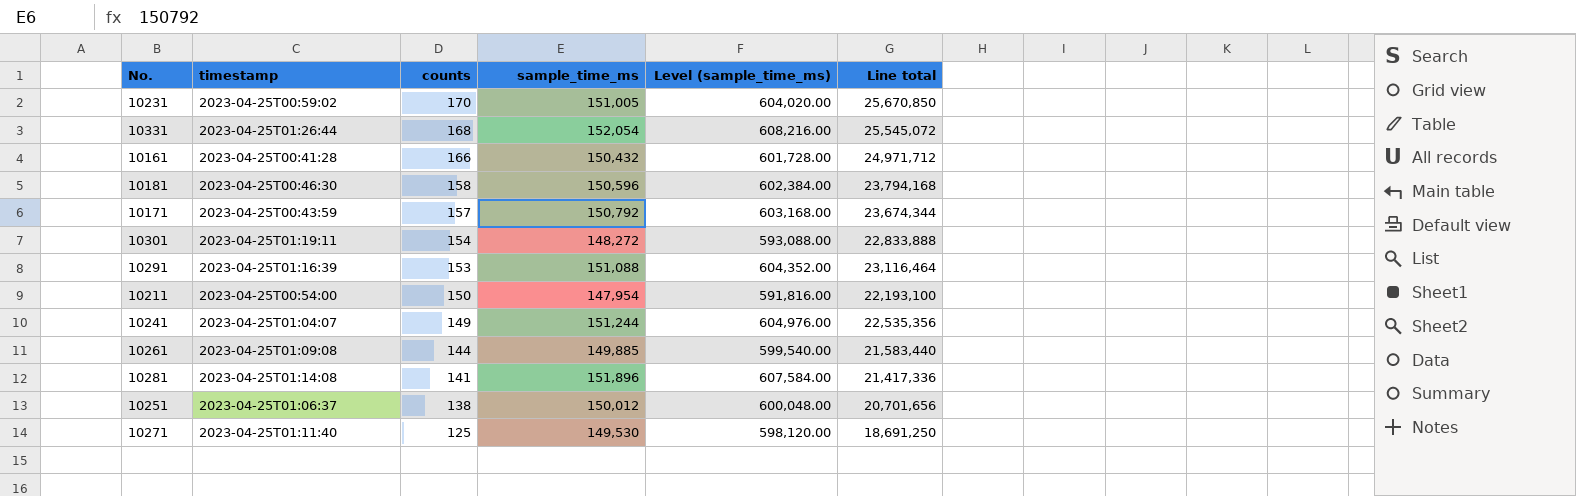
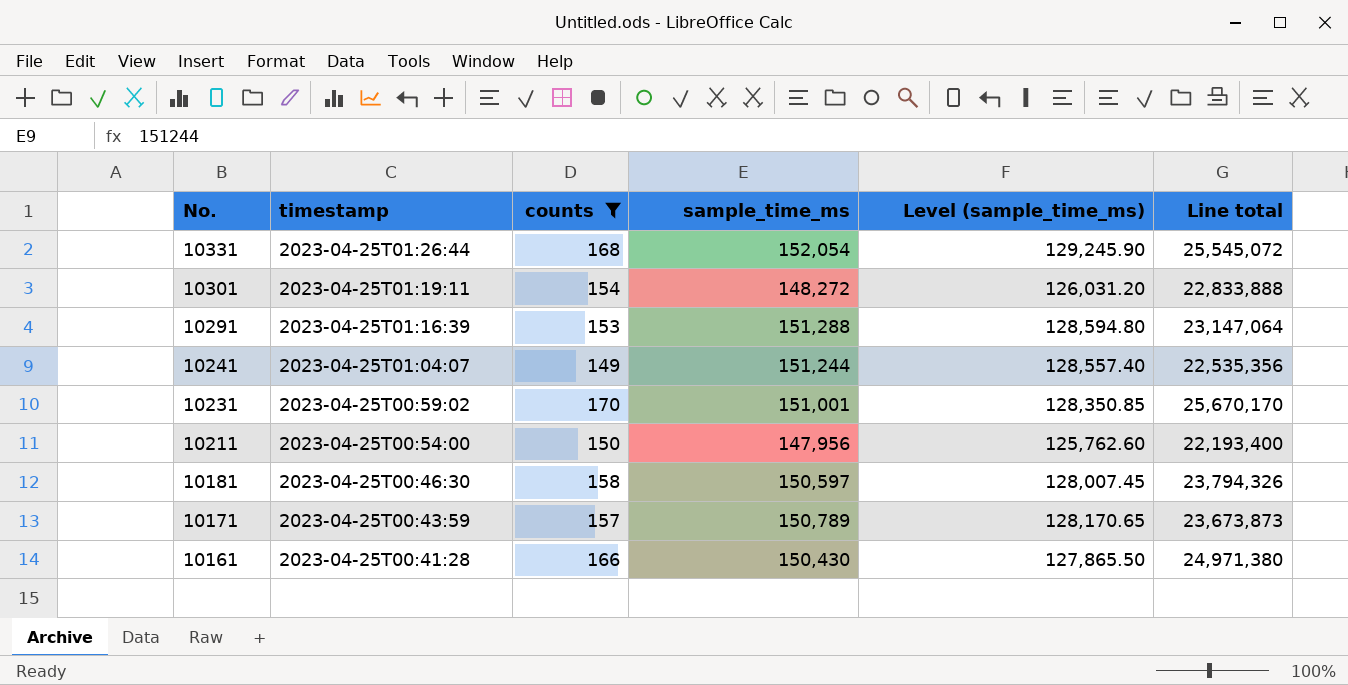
filter: none -> counts >= 149
row order: counts descending -> No. descending
column Level (sample_time_ms) | formula: [sample_time_ms] * 4 -> [sample_time_ms] * 0.85
10291 | sample_time_ms: 151,088 -> 151,288
10291 | Line total: 23,116,464 -> 23,147,064
10231 | sample_time_ms: 151,005 -> 151,001
10231 | Line total: 25,670,850 -> 25,670,170
10211 | sample_time_ms: 147,954 -> 147,956
10211 | Line total: 22,193,100 -> 22,193,400
10181 | sample_time_ms: 150,596 -> 150,597
10181 | Line total: 23,794,168 -> 23,794,326
10171 | sample_time_ms: 150,792 -> 150,789
10171 | Line total: 23,674,344 -> 23,673,873
10161 | sample_time_ms: 150,432 -> 150,430
10161 | Line total: 24,971,712 -> 24,971,380

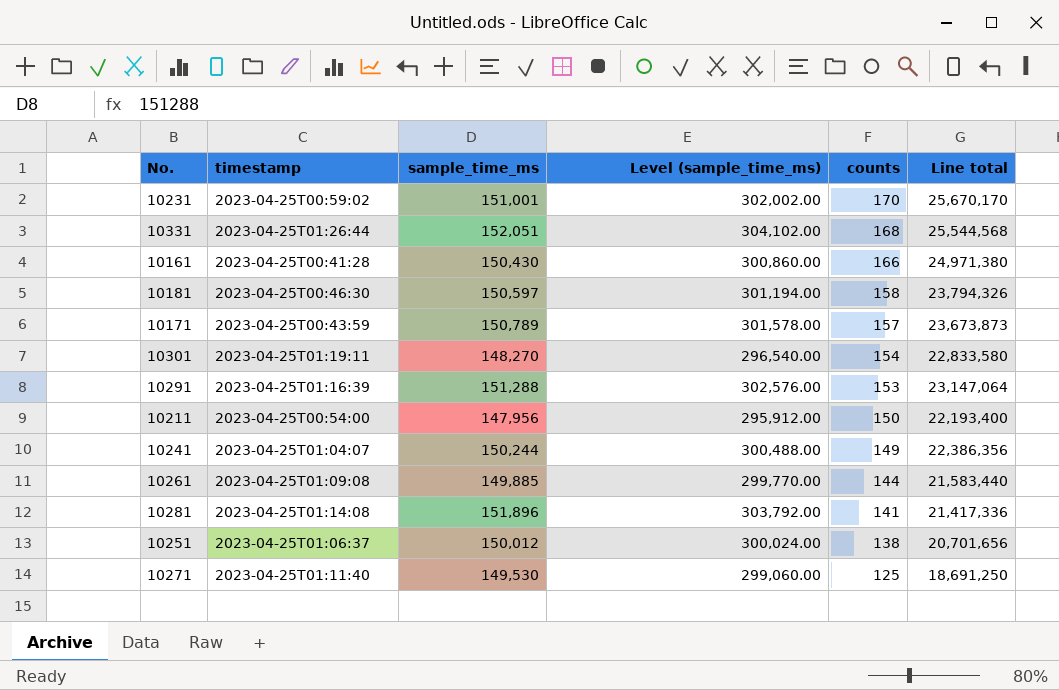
filter: counts >= 149 -> none
row order: No. descending -> counts descending
column Level (sample_time_ms) | formula: [sample_time_ms] * 0.85 -> [sample_time_ms] * 2
column counts | position: 3 -> 5
10331 | sample_time_ms: 152,054 -> 152,051
10331 | Line total: 25,545,072 -> 25,544,568
10301 | sample_time_ms: 148,272 -> 148,270
10301 | Line total: 22,833,888 -> 22,833,580
10241 | sample_time_ms: 151,244 -> 150,244
10241 | Line total: 22,535,356 -> 22,386,356

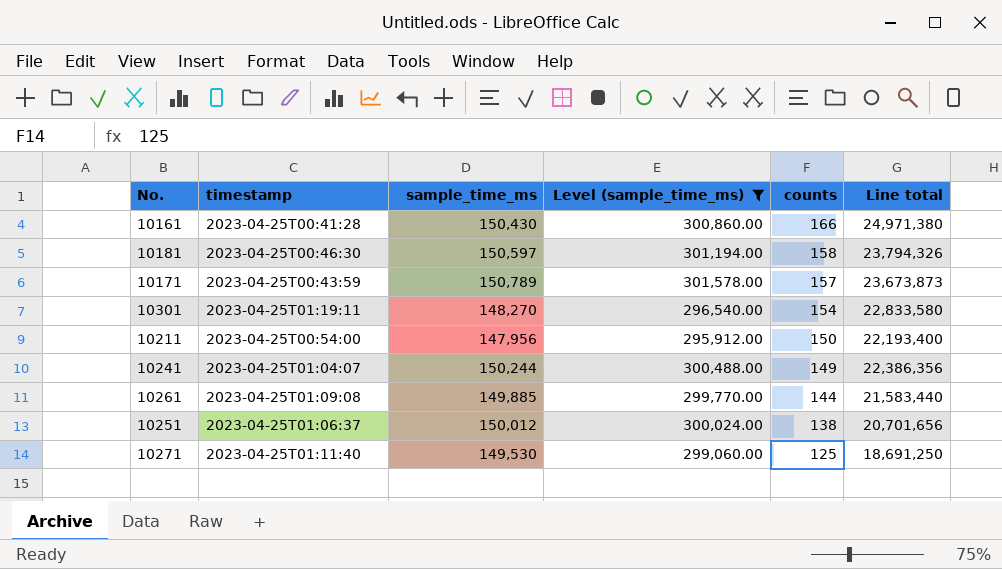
filter: none -> Level (sample_time_ms) <= 301,578.00

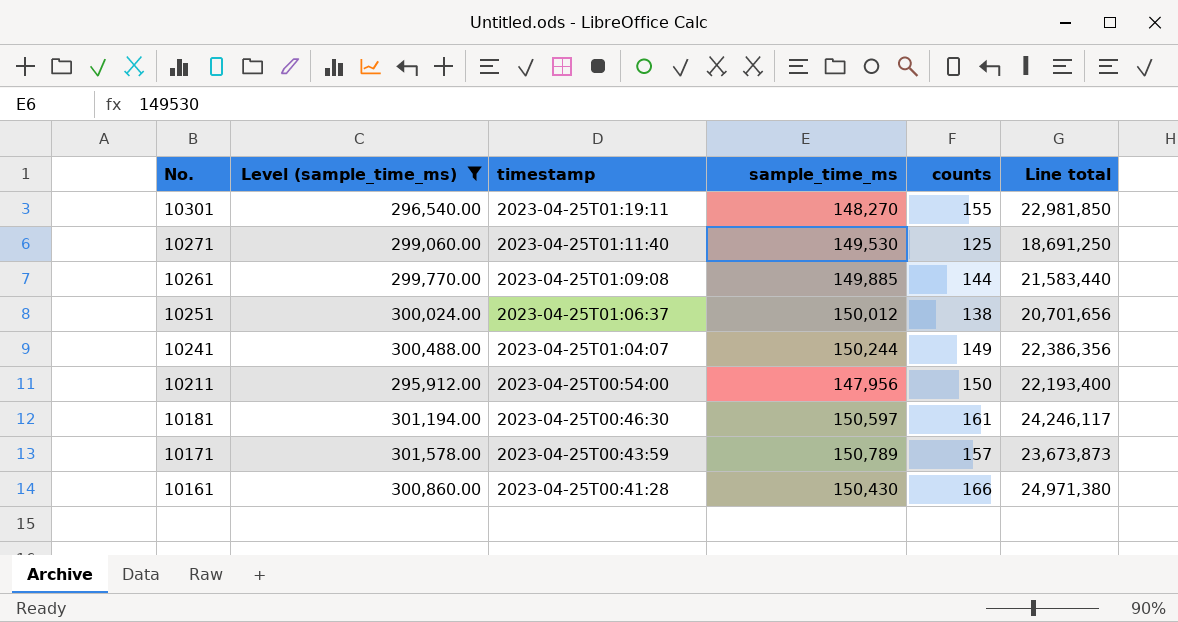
row order: counts descending -> No. descending
column Level (sample_time_ms) | position: 4 -> 2
10301 | counts: 154 -> 155
10301 | Line total: 22,833,580 -> 22,981,850
10181 | counts: 158 -> 161
10181 | Line total: 23,794,326 -> 24,246,117

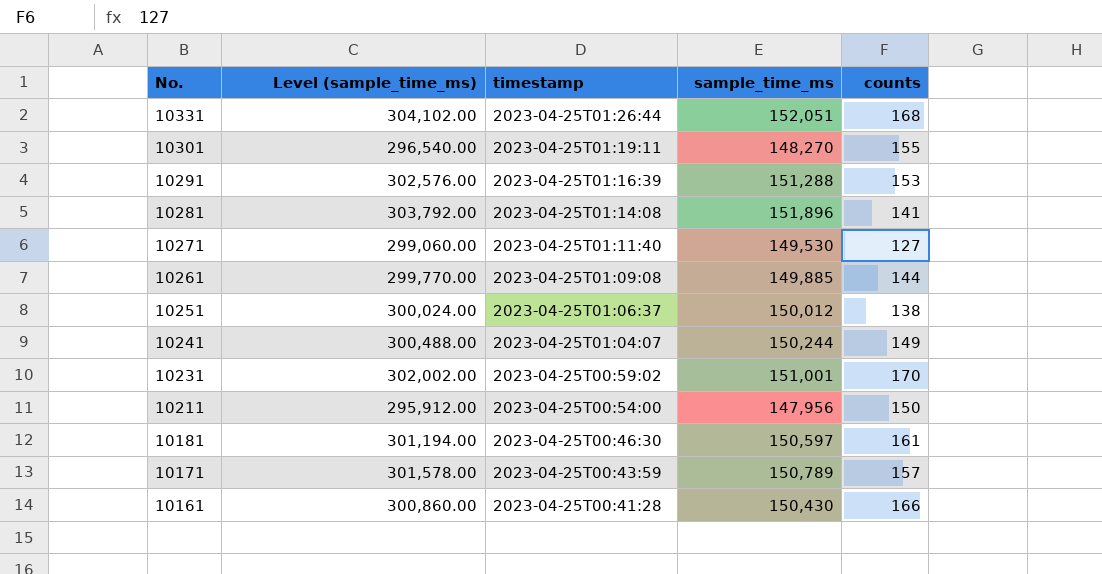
filter: Level (sample_time_ms) <= 301,578.00 -> none
column Line total | formula: [sample_time_ms] * [counts] -> none
10271 | counts: 125 -> 127

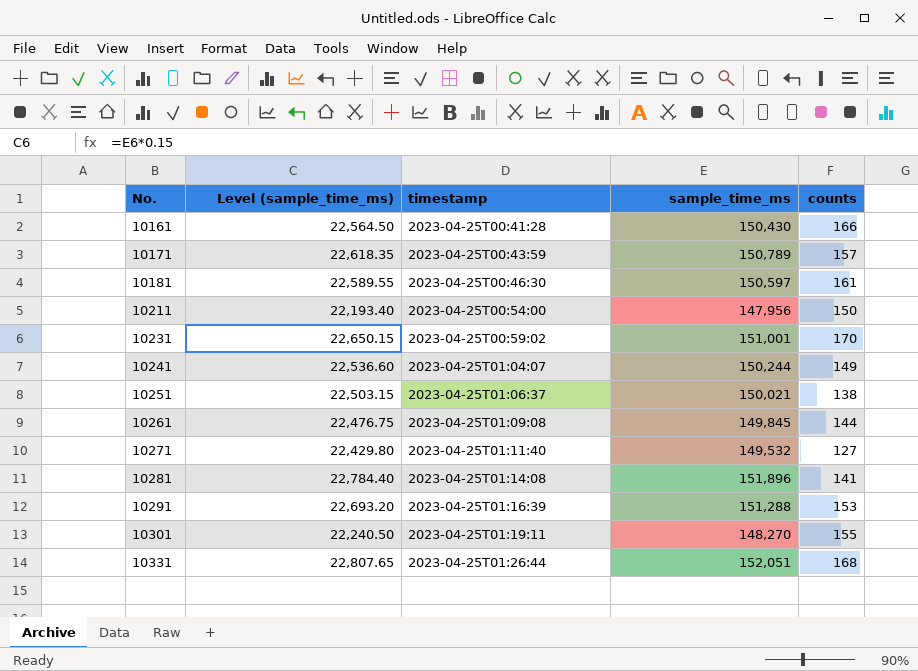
row order: No. descending -> No. ascending
column Level (sample_time_ms) | formula: [sample_time_ms] * 2 -> [sample_time_ms] * 0.15
10251 | sample_time_ms: 150,012 -> 150,021
10261 | sample_time_ms: 149,885 -> 149,845
10271 | sample_time_ms: 149,530 -> 149,532

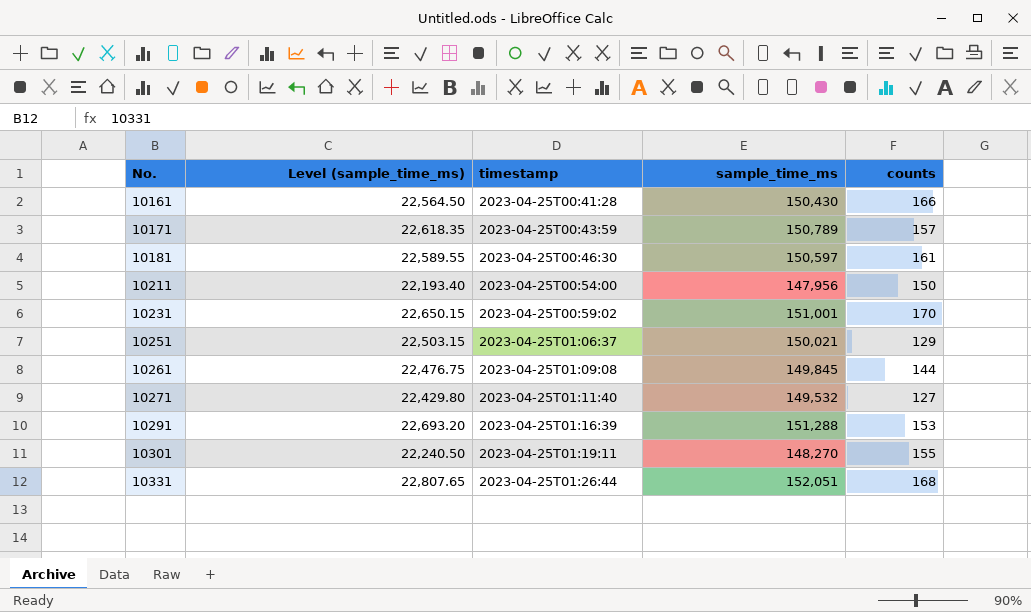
row 10241: 22,536.60 | 2023-04-25T01:04:07 | 150,244 | 149 -> none
row 10281: 22,784.40 | 2023-04-25T01:14:08 | 151,896 | 141 -> none
10251 | counts: 138 -> 129

